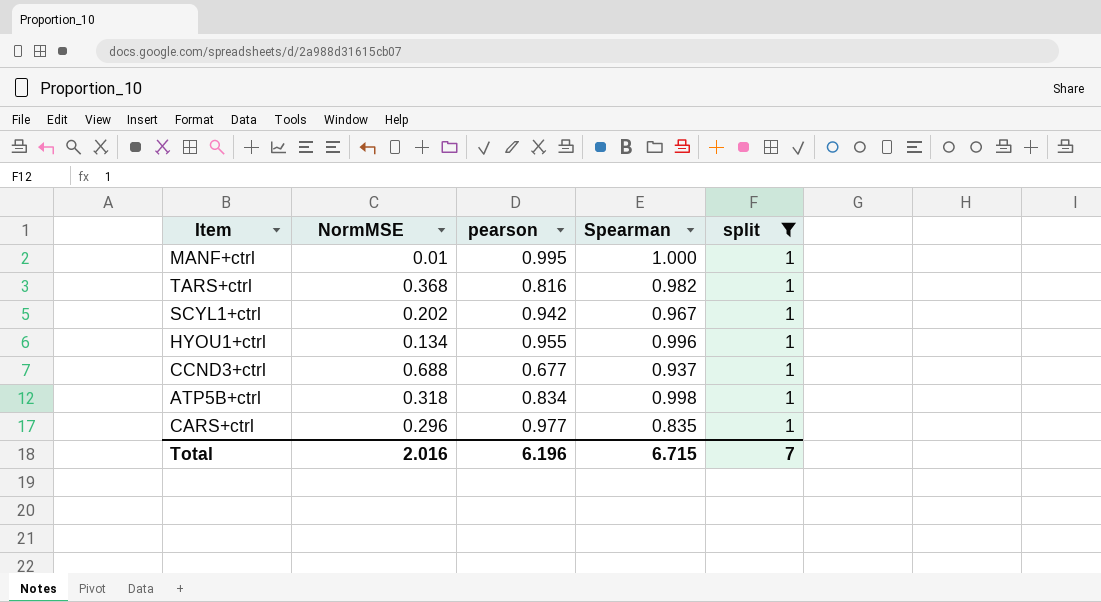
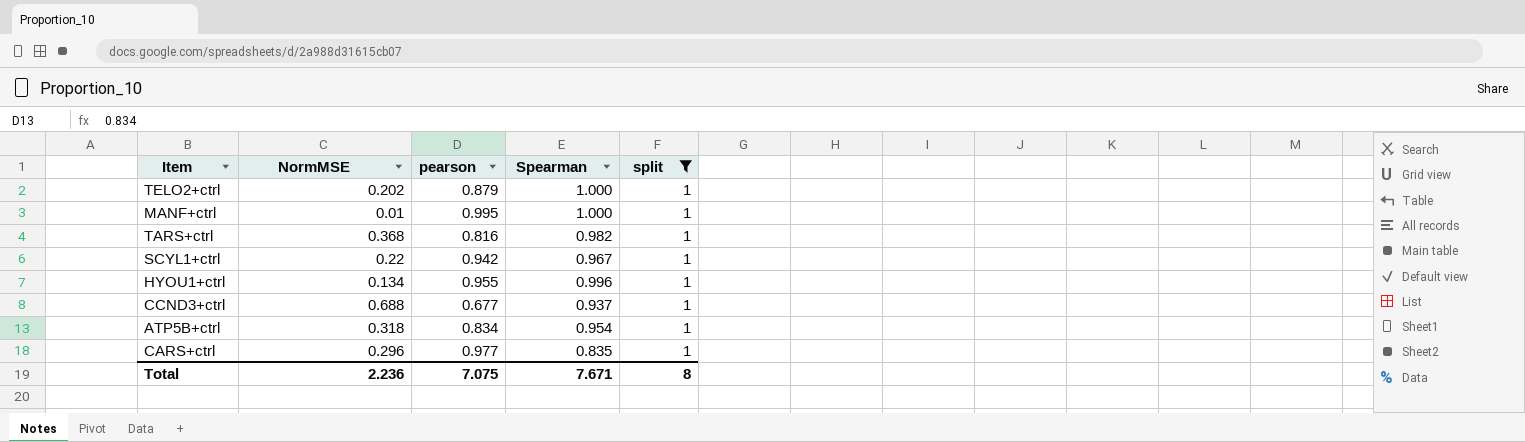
row TELO2+ctrl: none -> 0.202 | 0.879 | 1.000 | 1
SCYL1+ctrl | NormMSE: 0.202 -> 0.22
ATP5B+ctrl | Spearman: 0.998 -> 0.954
Total | NormMSE: 2.016 -> 2.236
Total | pearson: 6.196 -> 7.075
Total | Spearman: 6.715 -> 7.671
Total | split: 7 -> 8

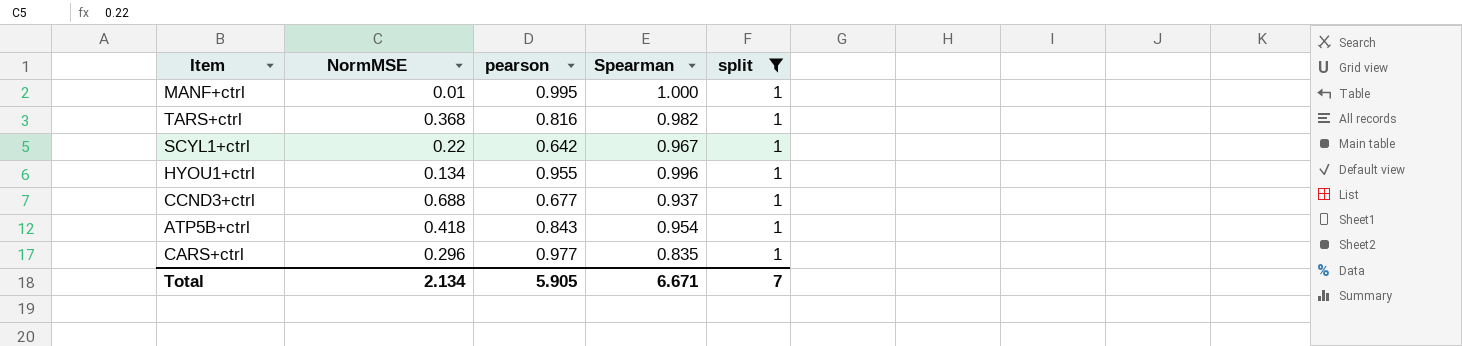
row TELO2+ctrl: 0.202 | 0.879 | 1.000 | 1 -> none
SCYL1+ctrl | pearson: 0.942 -> 0.642
ATP5B+ctrl | NormMSE: 0.318 -> 0.418
ATP5B+ctrl | pearson: 0.834 -> 0.843
Total | NormMSE: 2.236 -> 2.134
Total | pearson: 7.075 -> 5.905
Total | Spearman: 7.671 -> 6.671
Total | split: 8 -> 7

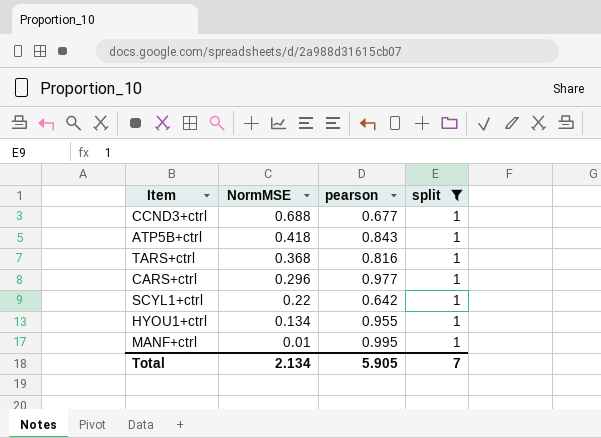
row order: none -> NormMSE descending
column Spearman | position: 4 -> none

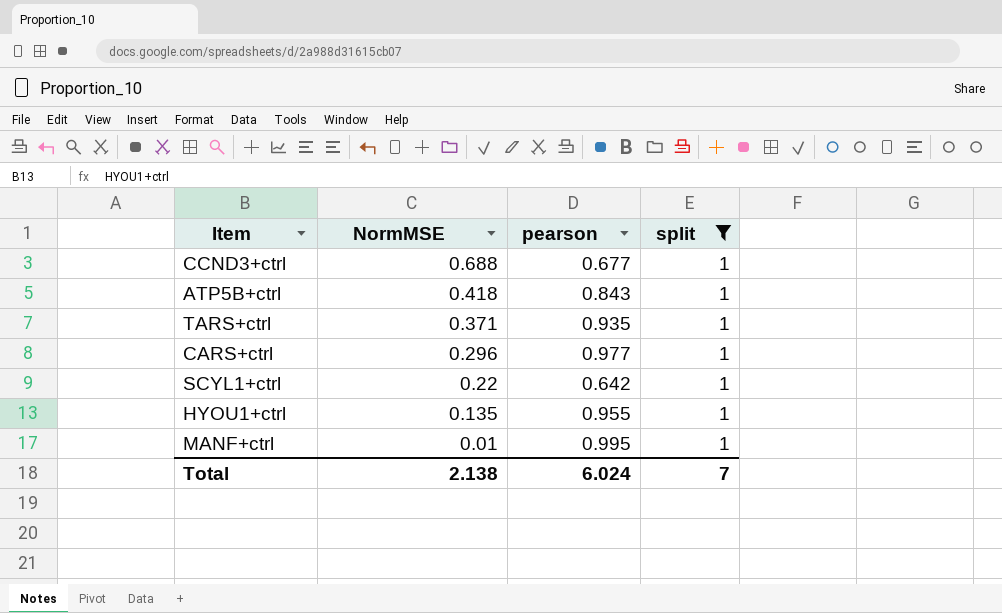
TARS+ctrl | NormMSE: 0.368 -> 0.371
TARS+ctrl | pearson: 0.816 -> 0.935
HYOU1+ctrl | NormMSE: 0.134 -> 0.135
Total | NormMSE: 2.134 -> 2.138
Total | pearson: 5.905 -> 6.024

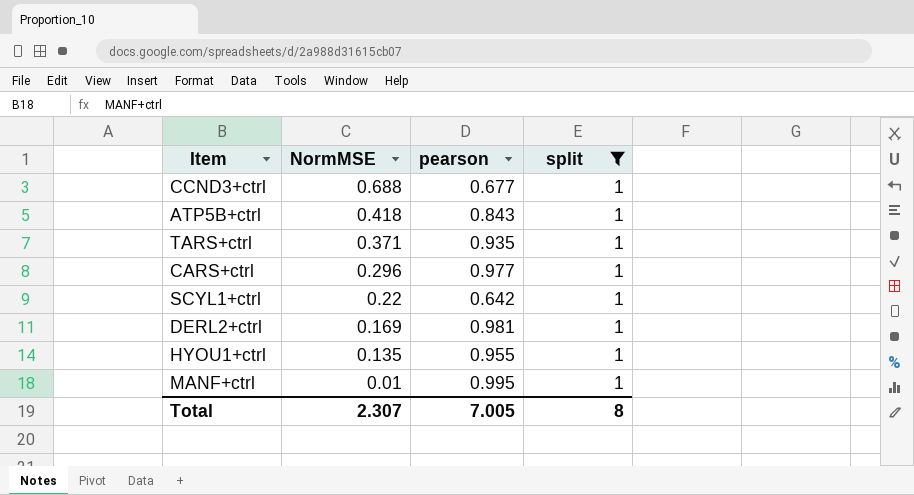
row DERL2+ctrl: none -> 0.169 | 0.981 | 1
Total | NormMSE: 2.138 -> 2.307
Total | pearson: 6.024 -> 7.005
Total | split: 7 -> 8

